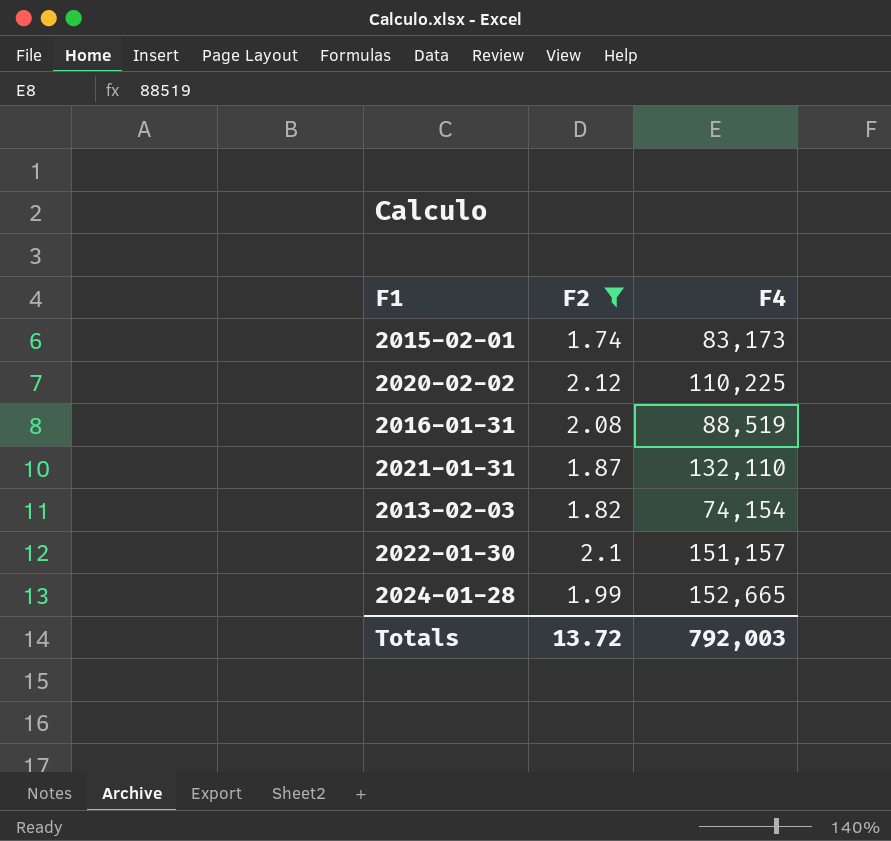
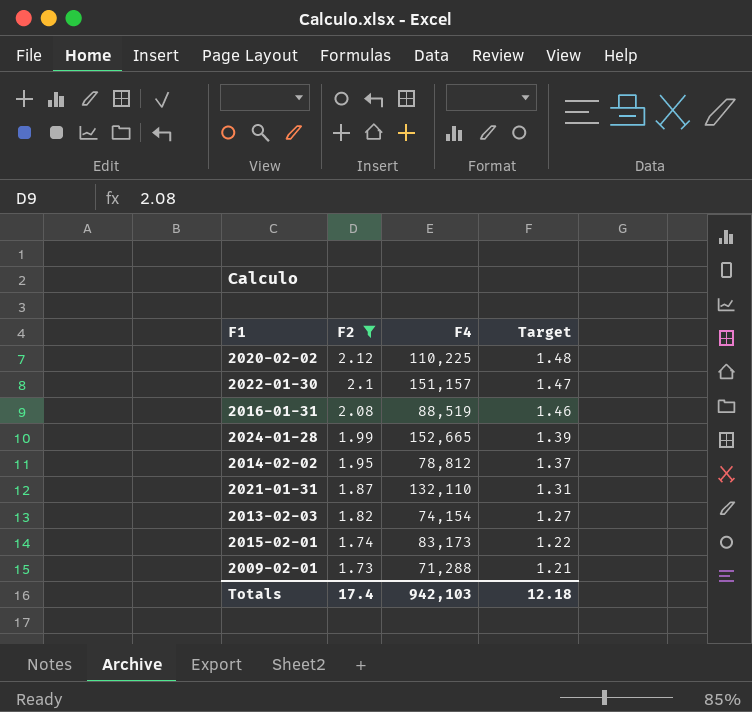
row order: none -> F2 descending
column Target | formula: none -> [F2] * 0.7
row 2014-02-02: none -> 1.95 | 78,812 | 1.37
row 2009-02-01: none -> 1.73 | 71,288 | 1.21
Totals | F2: 13.72 -> 17.4
Totals | F4: 792,003 -> 942,103

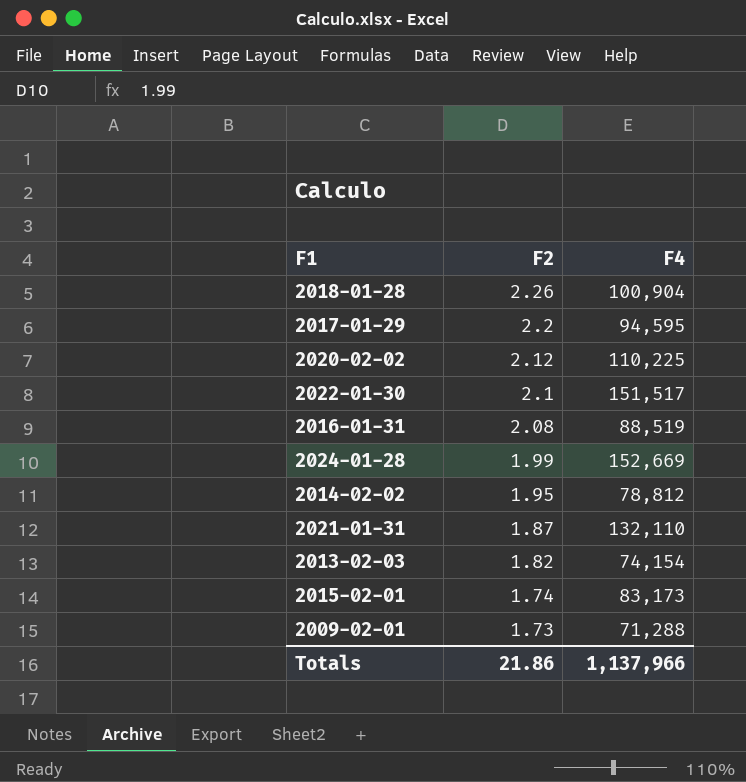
filter: F2 <= 2.12 -> none
column Target | formula: [F2] * 0.7 -> none
2022-01-30 | F4: 151,157 -> 151,517
2024-01-28 | F4: 152,665 -> 152,669
Totals | F2: 17.4 -> 21.86
Totals | F4: 942,103 -> 1,137,966

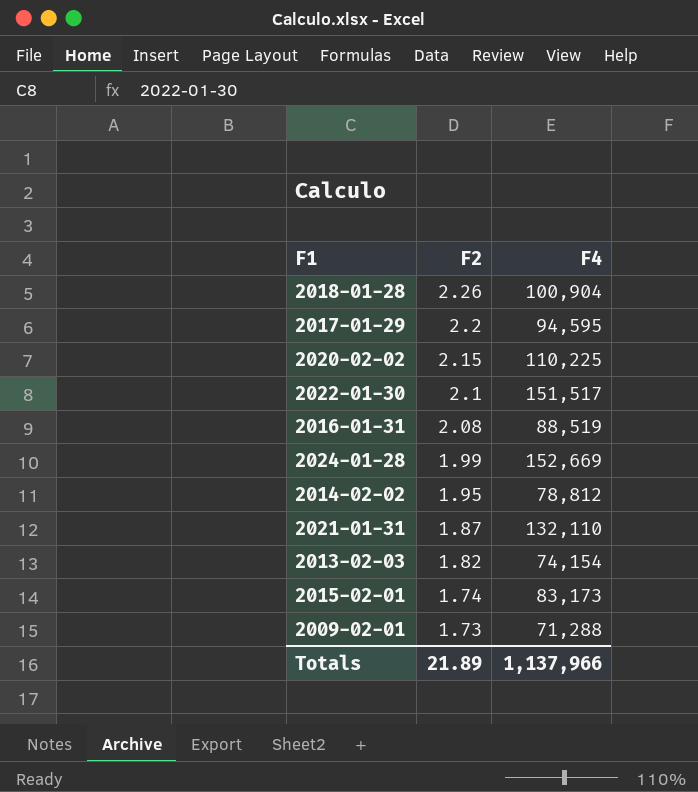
2020-02-02 | F2: 2.12 -> 2.15
Totals | F2: 21.86 -> 21.89

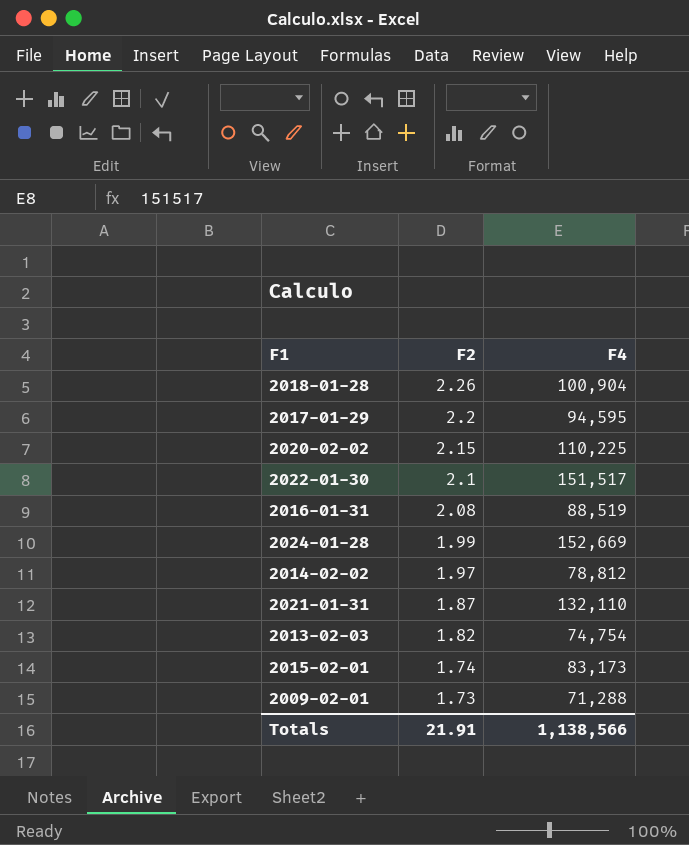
2014-02-02 | F2: 1.95 -> 1.97
2013-02-03 | F4: 74,154 -> 74,754
Totals | F2: 21.89 -> 21.91
Totals | F4: 1,137,966 -> 1,138,566

